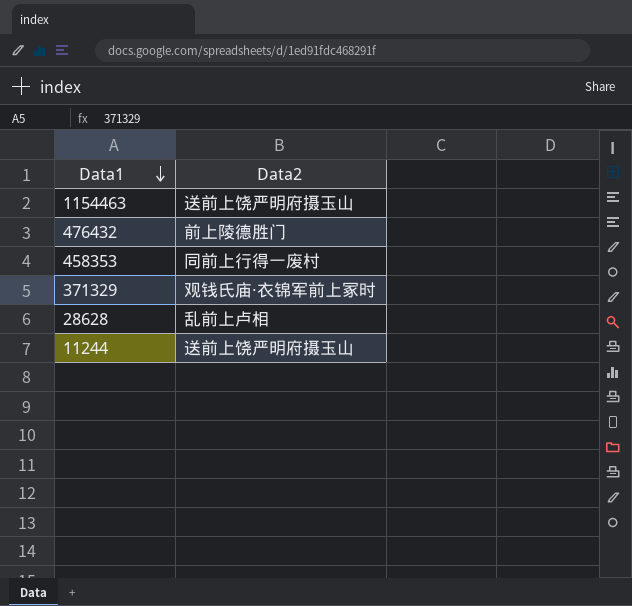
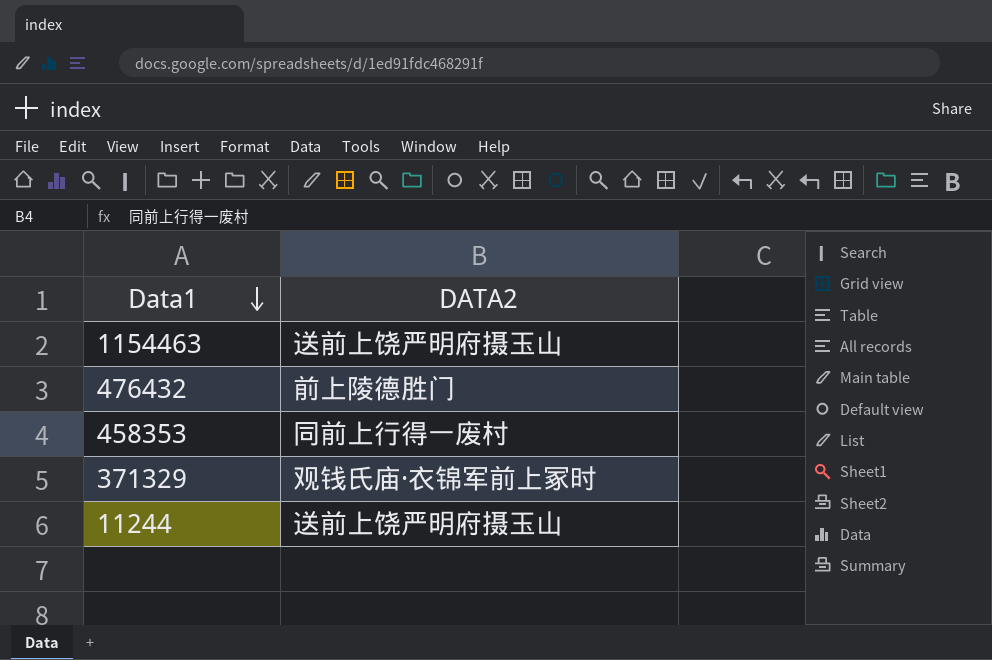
column name: Data2 -> DATA2
row 28628: 乱前上卢相 -> none

